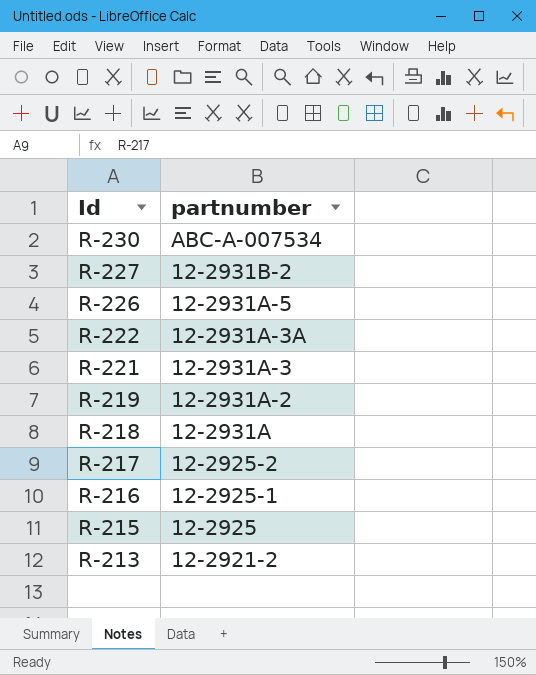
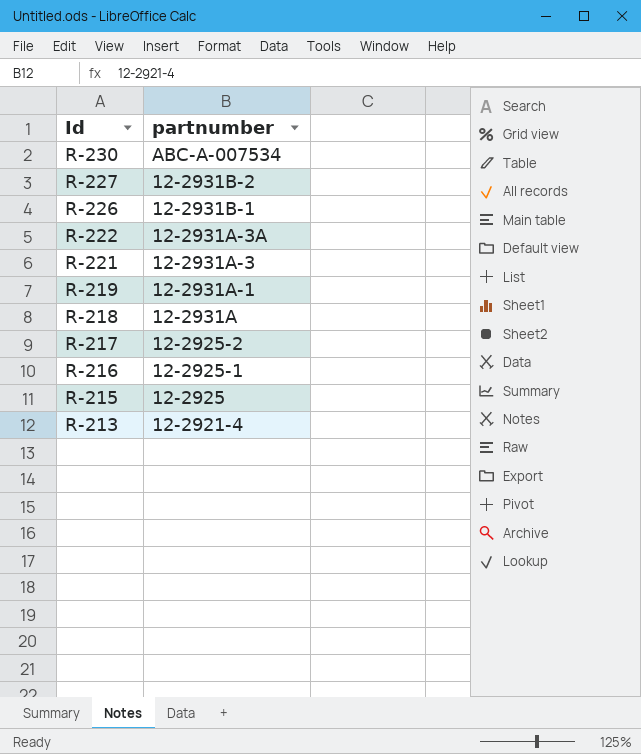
R-226 | partnumber: 12-2931A-5 -> 12-2931B-1
R-219 | partnumber: 12-2931A-2 -> 12-2931A-1
R-213 | partnumber: 12-2921-2 -> 12-2921-4

